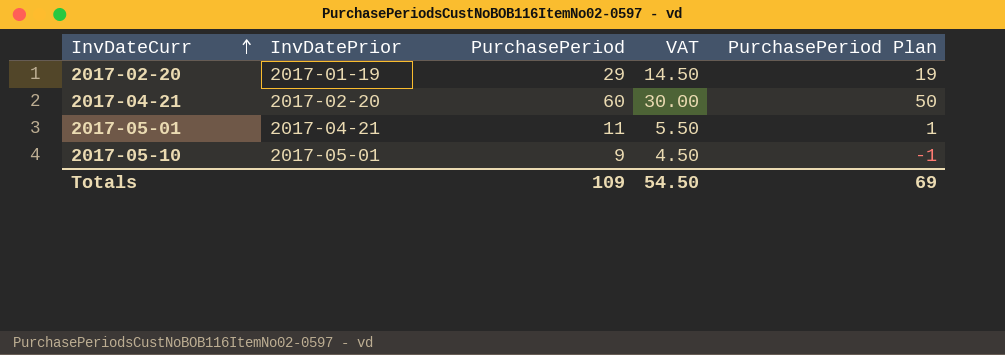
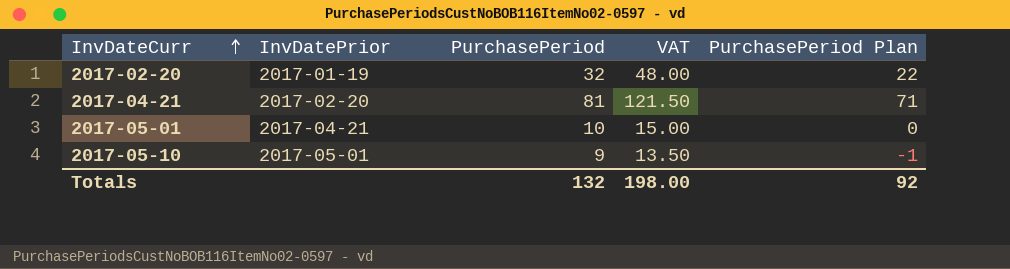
column VAT | formula: [PurchasePeriod] * 0.5 -> [PurchasePeriod] * 1.5
2017-02-20 | PurchasePeriod: 29 -> 32
2017-02-20 | PurchasePeriod Plan: 19 -> 22
2017-04-21 | PurchasePeriod: 60 -> 81
2017-04-21 | PurchasePeriod Plan: 50 -> 71
2017-05-01 | PurchasePeriod: 11 -> 10
2017-05-01 | PurchasePeriod Plan: 1 -> 0
Totals | PurchasePeriod: 109 -> 132
Totals | VAT: 54.50 -> 198.00
Totals | PurchasePeriod Plan: 69 -> 92

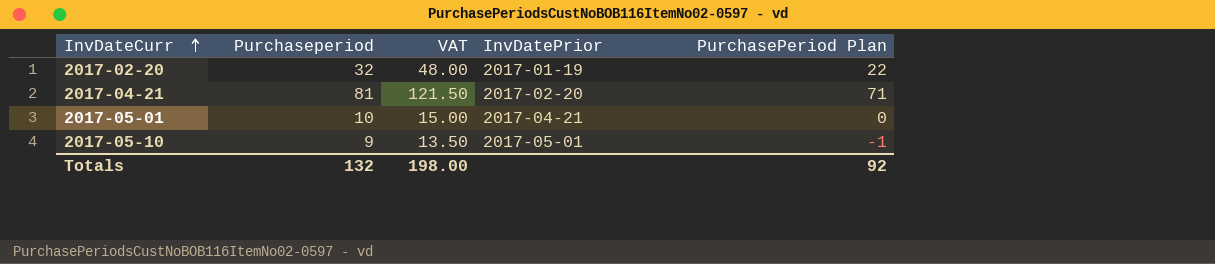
column name: PurchasePeriod -> Purchaseperiod
column InvDatePrior | position: 2 -> 4

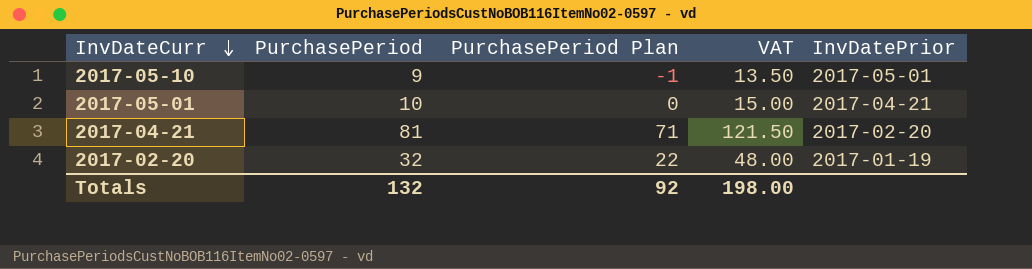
row order: InvDateCurr ascending -> InvDateCurr descending
column name: Purchaseperiod -> PurchasePeriod
column PurchasePeriod Plan | position: 5 -> 3

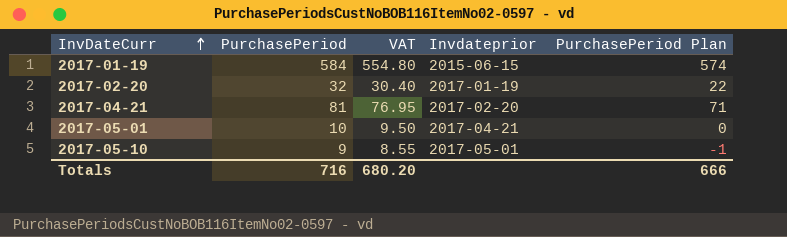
row order: InvDateCurr descending -> InvDateCurr ascending
column VAT | formula: [PurchasePeriod] * 1.5 -> [PurchasePeriod] * 0.95
column name: InvDatePrior -> Invdateprior
column PurchasePeriod Plan | position: 3 -> 5
row 2017-01-19: none -> 584 | 554.80 | 2015-06-15 | 574
Totals | PurchasePeriod: 132 -> 716
Totals | VAT: 198.00 -> 680.20
Totals | PurchasePeriod Plan: 92 -> 666

